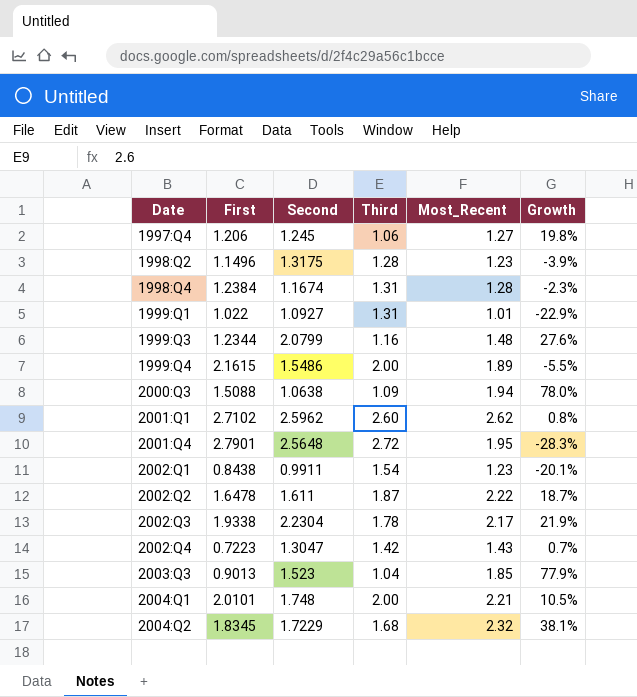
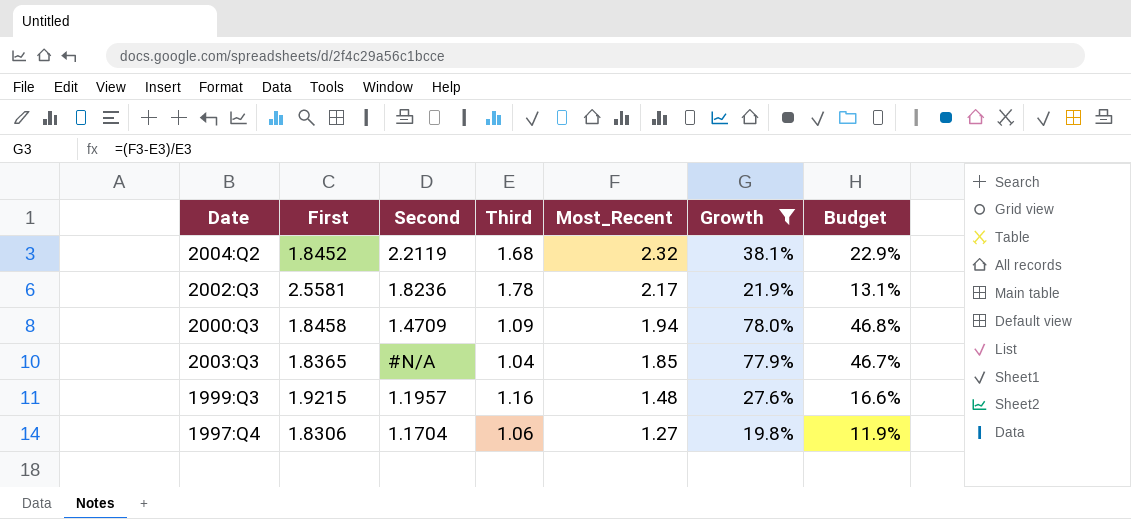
filter: none -> Growth >= 19.8%
row order: Date ascending -> Most_Recent descending
column Budget | formula: none -> [Growth] * 0.6
2004:Q2 | First: 1.8345 -> 1.8452
2004:Q2 | Second: 1.7229 -> 2.2119
2002:Q3 | First: 1.9338 -> 2.5581
2002:Q3 | Second: 2.2304 -> 1.8236
2000:Q3 | First: 1.5088 -> 1.8458
2000:Q3 | Second: 1.0638 -> 1.4709
2003:Q3 | First: 0.9013 -> 1.8365
2003:Q3 | Second: 1.523 -> #N/A
1999:Q3 | First: 1.2344 -> 1.9215
1999:Q3 | Second: 2.0799 -> 1.1957
1997:Q4 | First: 1.206 -> 1.8306
1997:Q4 | Second: 1.245 -> 1.1704

